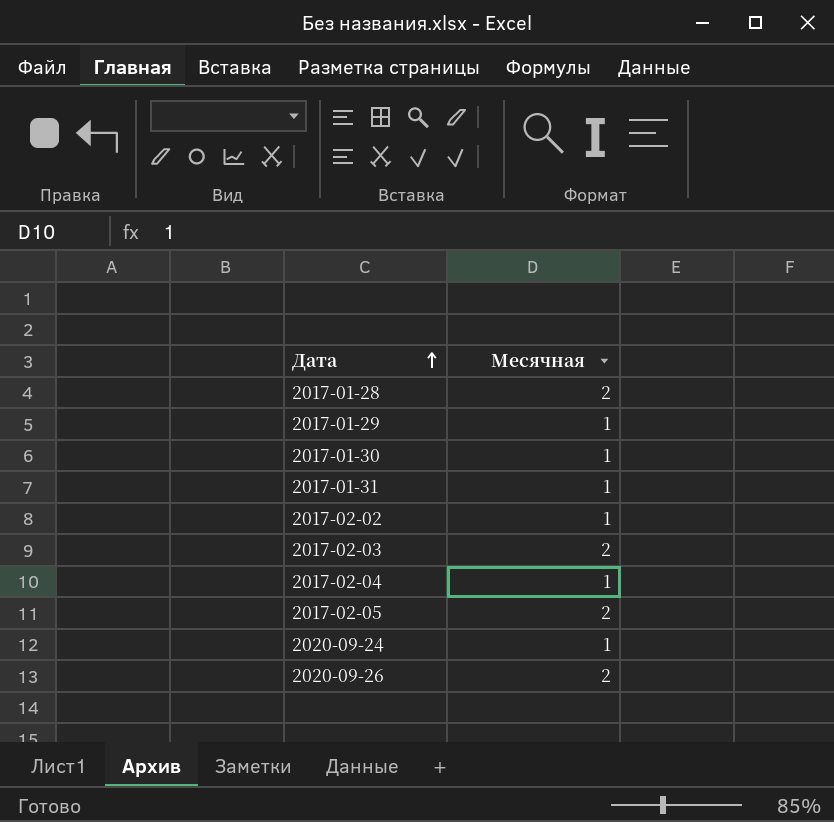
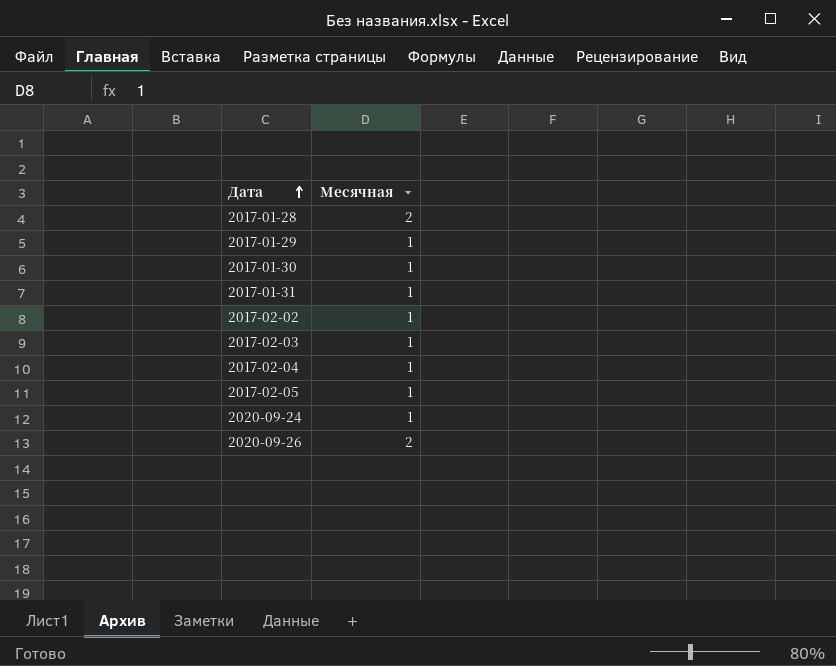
2017-02-03 | Месячная: 2 -> 1
2017-02-05 | Месячная: 2 -> 1

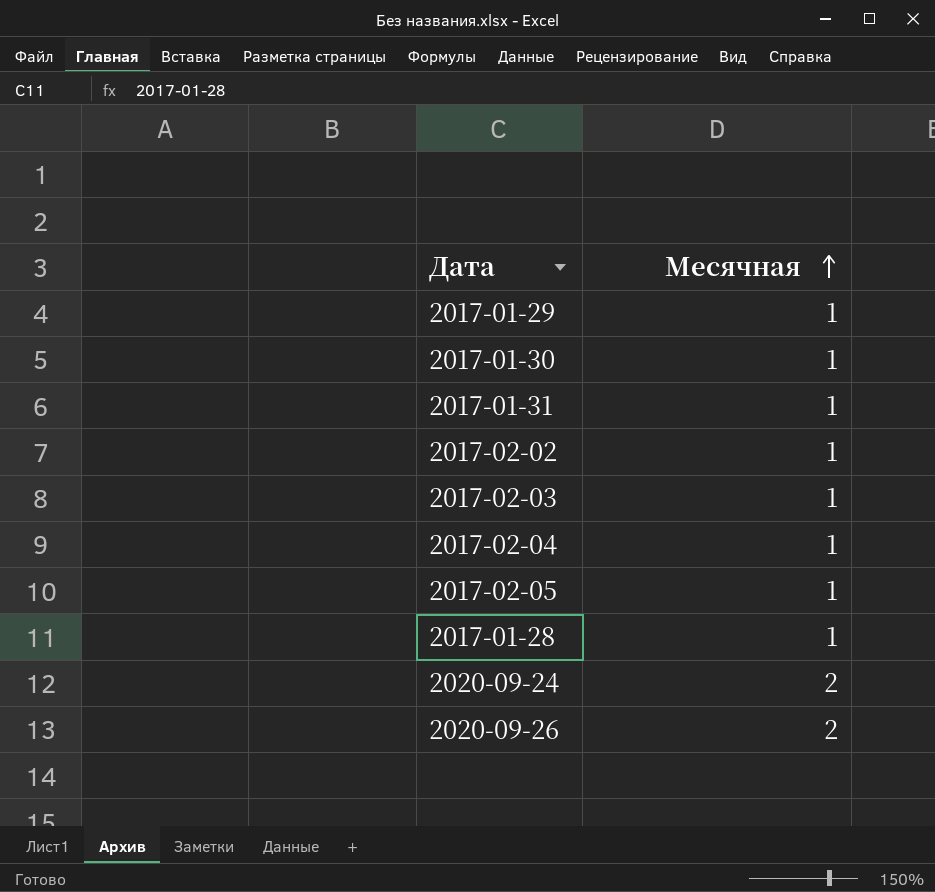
row order: Дата ascending -> Месячная ascending
2017-01-28 | Месячная: 2 -> 1
2020-09-24 | Месячная: 1 -> 2

